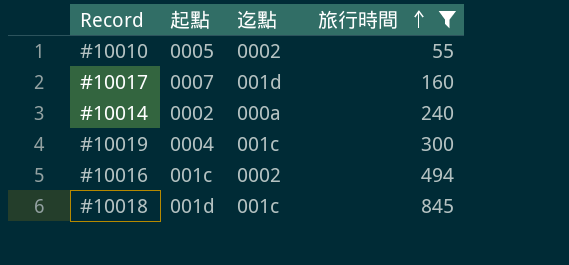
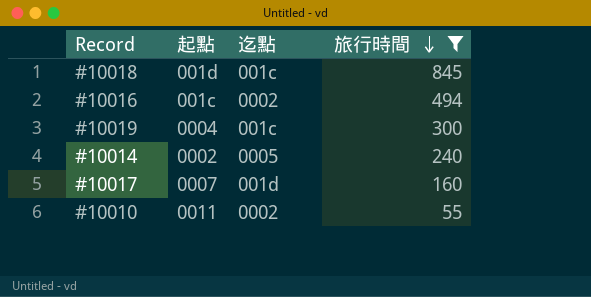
row order: 旅行時間 ascending -> 旅行時間 descending
#10014 | 迄點: 000a -> 0005
#10010 | 起點: 0005 -> 0011

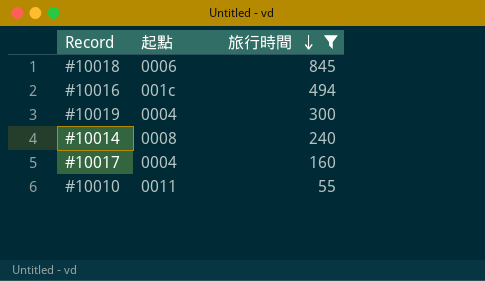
column 迄點 | position: 3 -> none
#10018 | 起點: 001d -> 0006
#10014 | 起點: 0002 -> 0008
#10017 | 起點: 0007 -> 0004

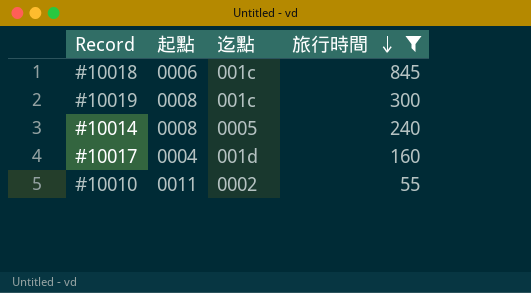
column 迄點 | position: none -> 3
row #10016: 001c | 494 -> none
#10019 | 起點: 0004 -> 0008

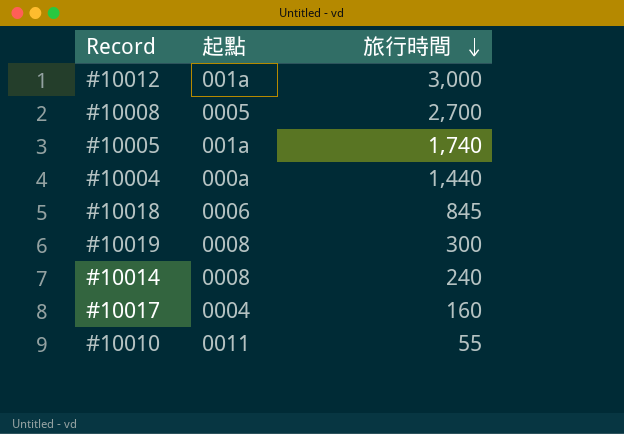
filter: 旅行時間 <= 845 -> none
column 迄點 | position: 3 -> none

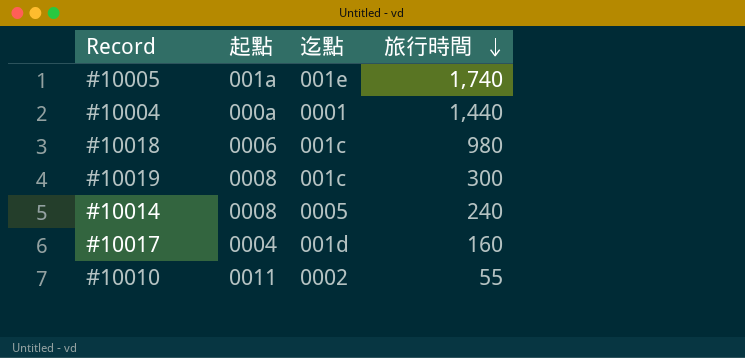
column 迄點 | position: none -> 3
row #10012: 001a | 3,000 -> none
row #10008: 0005 | 2,700 -> none
#10018 | 旅行時間: 845 -> 980

